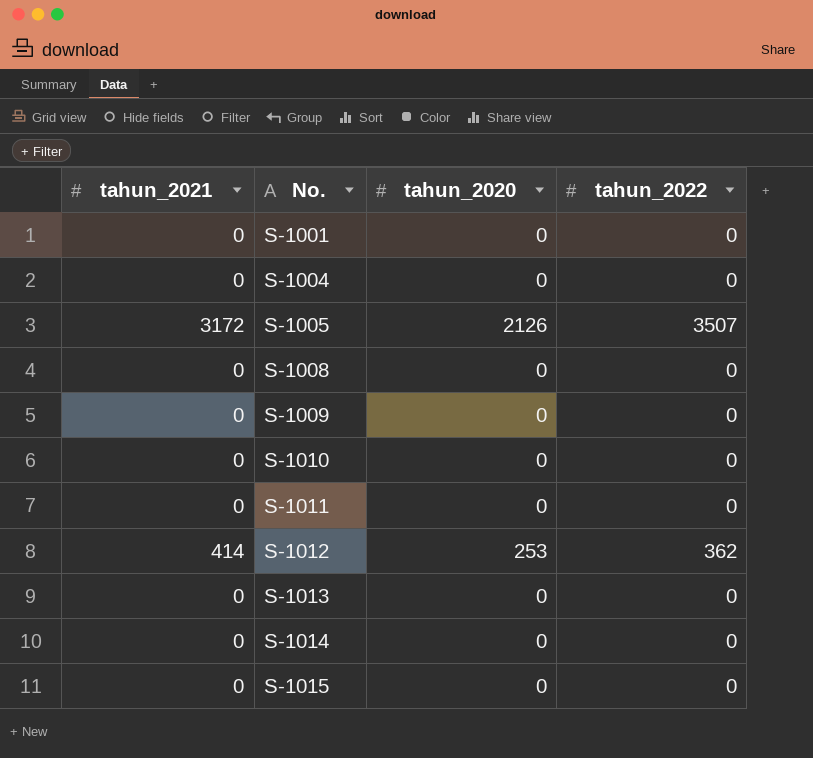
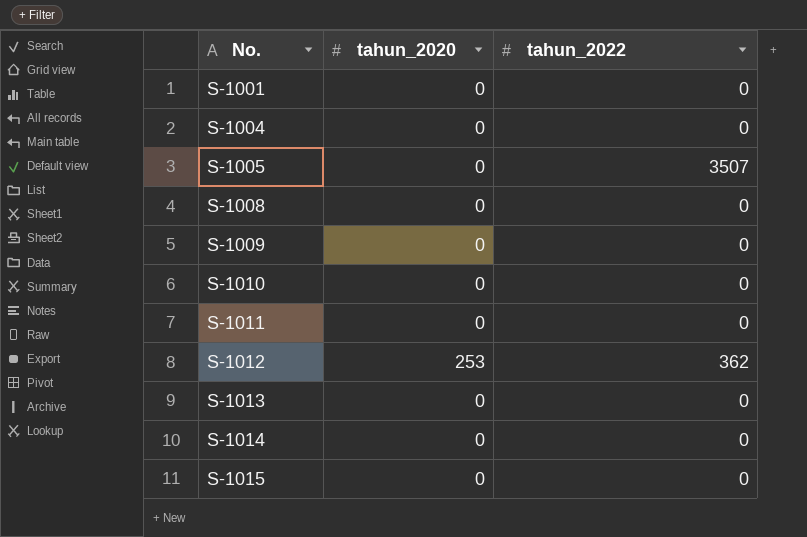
column tahun_2021 | position: 1 -> none
S-1005 | tahun_2020: 2126 -> 0

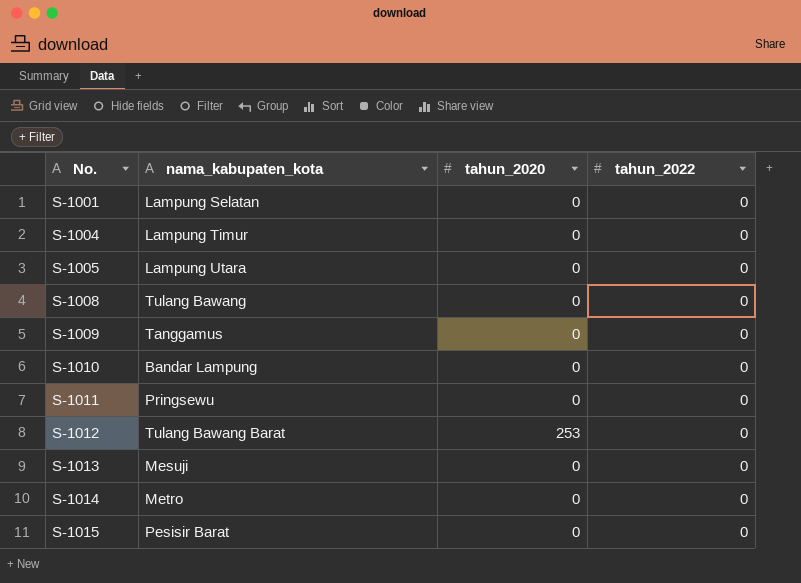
column nama_kabupaten_kota | position: none -> 2
S-1005 | tahun_2022: 3507 -> 0
S-1012 | tahun_2022: 362 -> 0

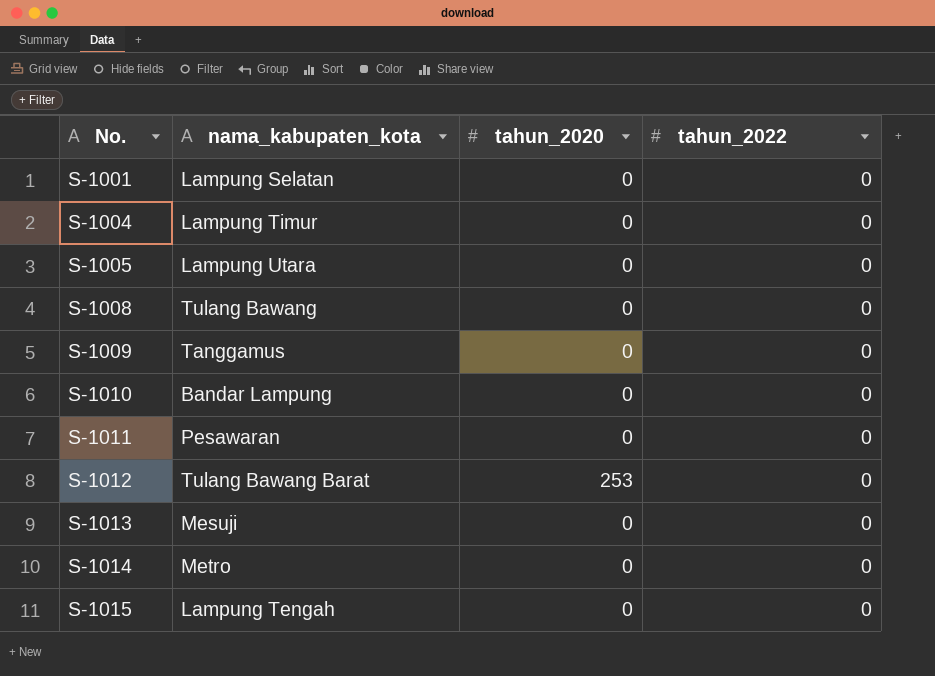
S-1011 | nama_kabupaten_kota: Pringsewu -> Pesawaran
S-1015 | nama_kabupaten_kota: Pesisir Barat -> Lampung Tengah

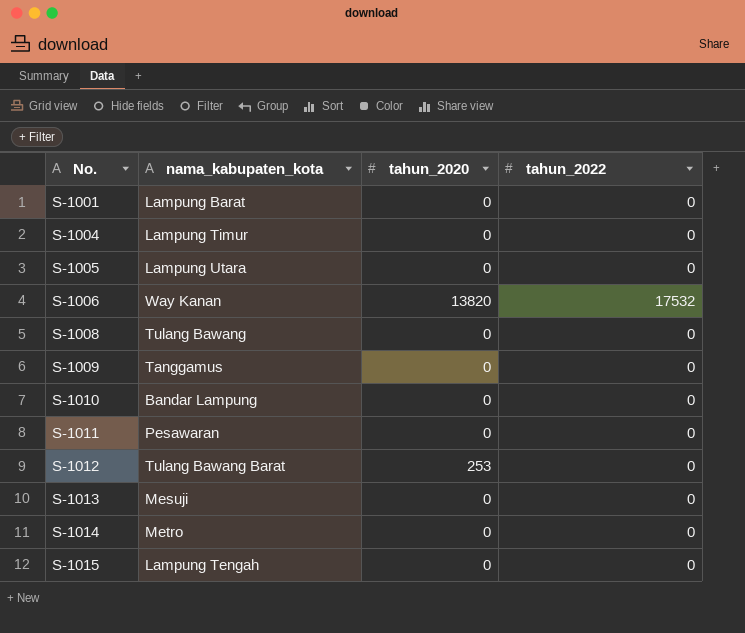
S-1001 | nama_kabupaten_kota: Lampung Selatan -> Lampung Barat
row S-1006: none -> Way Kanan | 13820 | 17532

